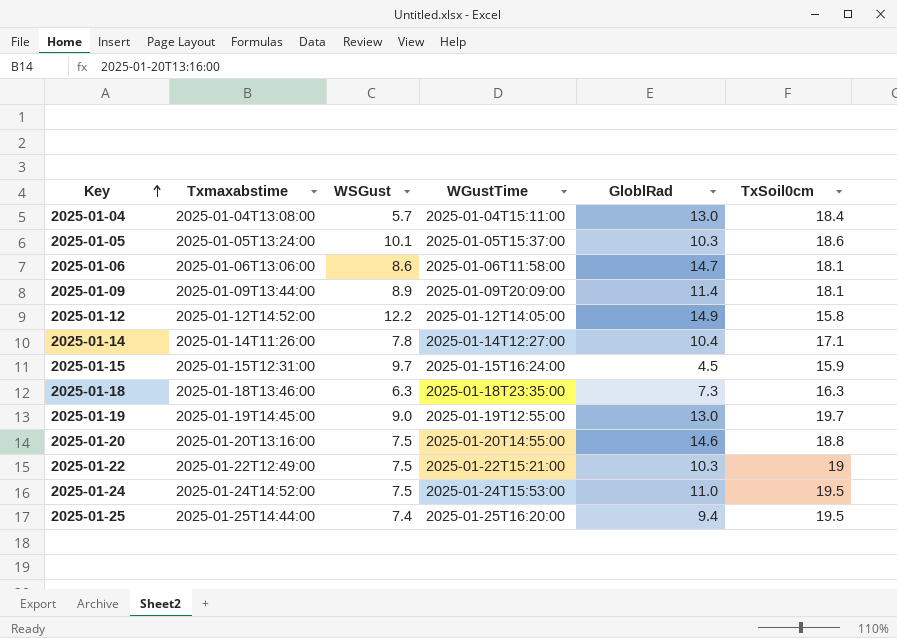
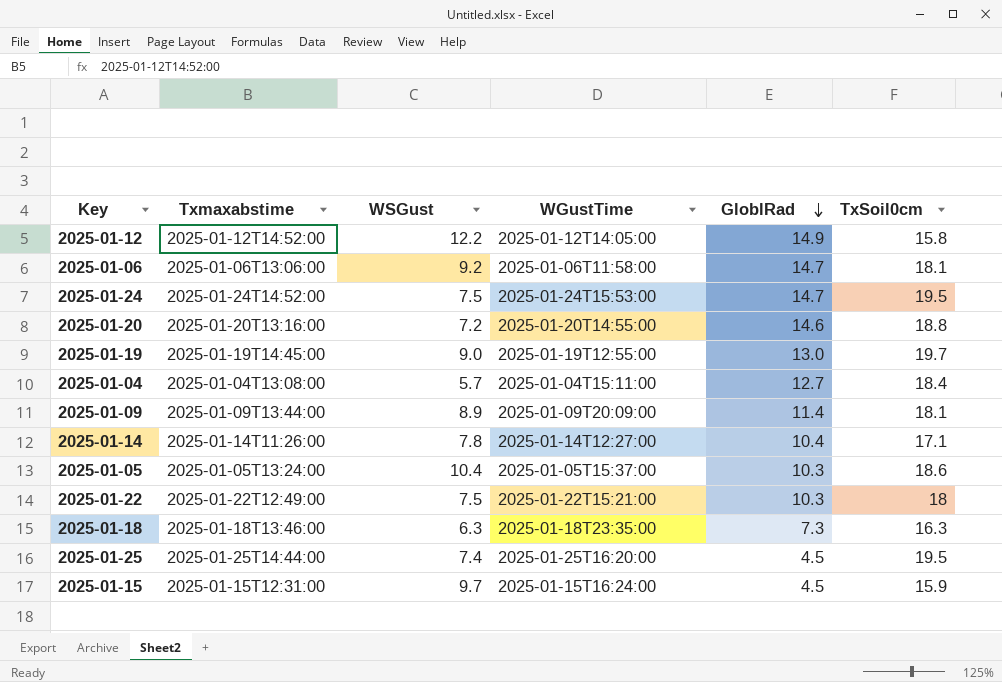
row order: Key ascending -> GloblRad descending
2025-01-06 | WSGust: 8.6 -> 9.2
2025-01-24 | GloblRad: 11.0 -> 14.7
2025-01-20 | WSGust: 7.5 -> 7.2
2025-01-04 | GloblRad: 13.0 -> 12.7
2025-01-05 | WSGust: 10.1 -> 10.4
2025-01-22 | TxSoil0cm: 19 -> 18
2025-01-25 | GloblRad: 9.4 -> 4.5

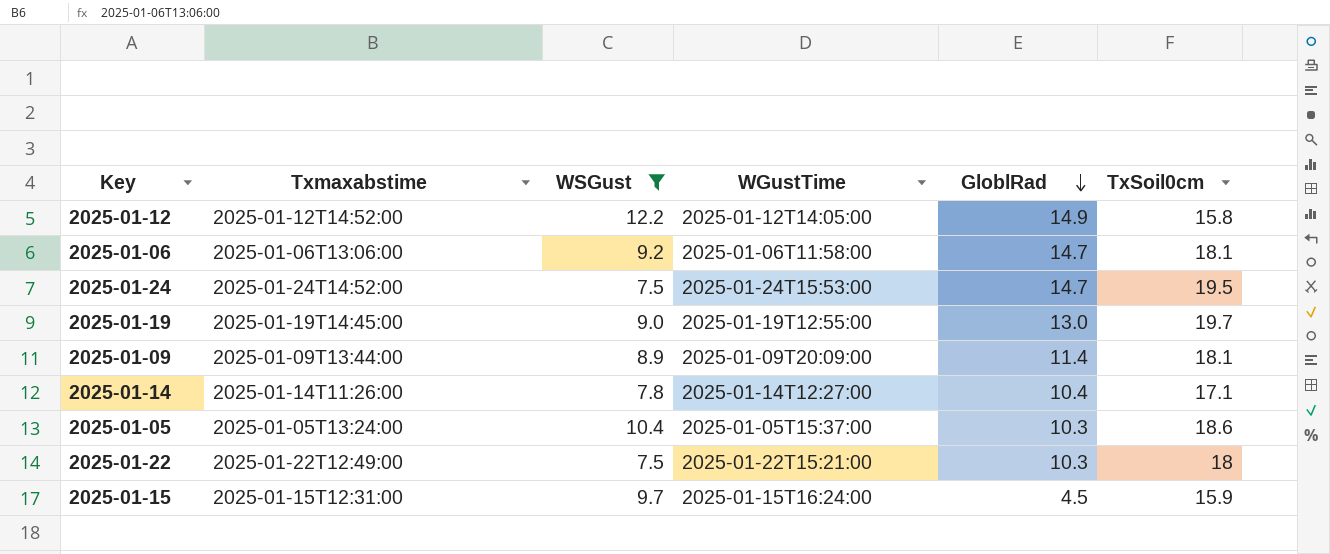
filter: none -> WSGust >= 7.5

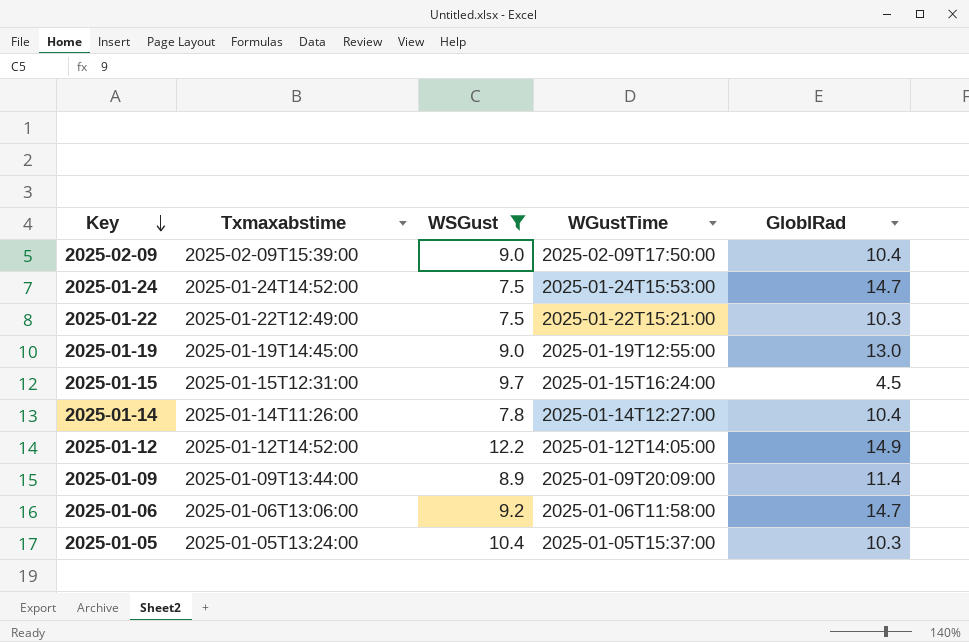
row order: GloblRad descending -> Key descending
column TxSoil0cm | position: 6 -> none
row 2025-02-09: none -> 2025-02-09T15:39:00 | 9.0 | 2025-02-09T17:50:00 | 10.4

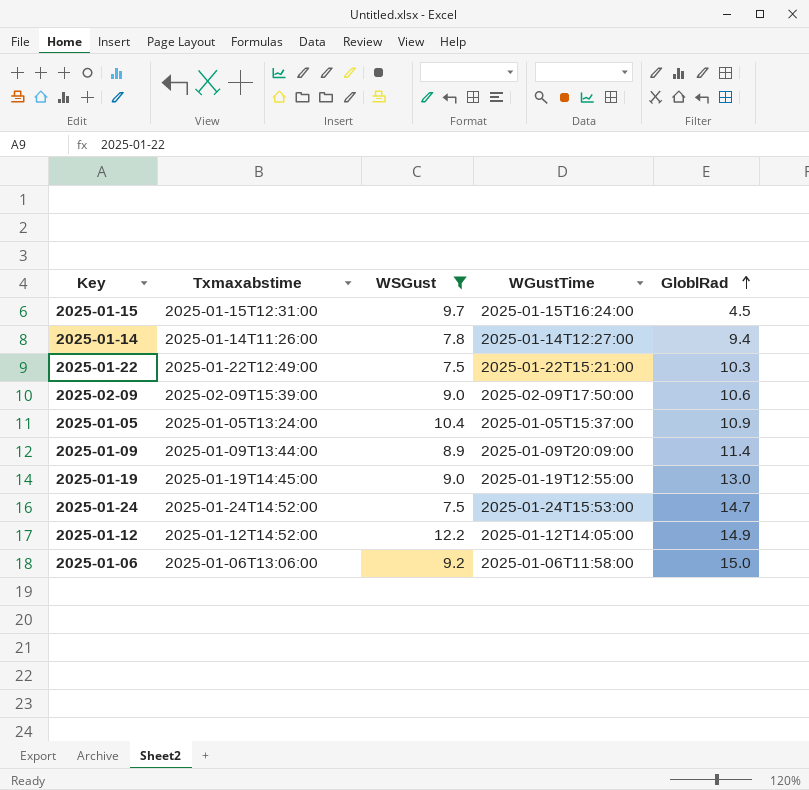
row order: Key descending -> GloblRad ascending
2025-01-14 | GloblRad: 10.4 -> 9.4
2025-02-09 | GloblRad: 10.4 -> 10.6
2025-01-05 | GloblRad: 10.3 -> 10.9
2025-01-06 | GloblRad: 14.7 -> 15.0

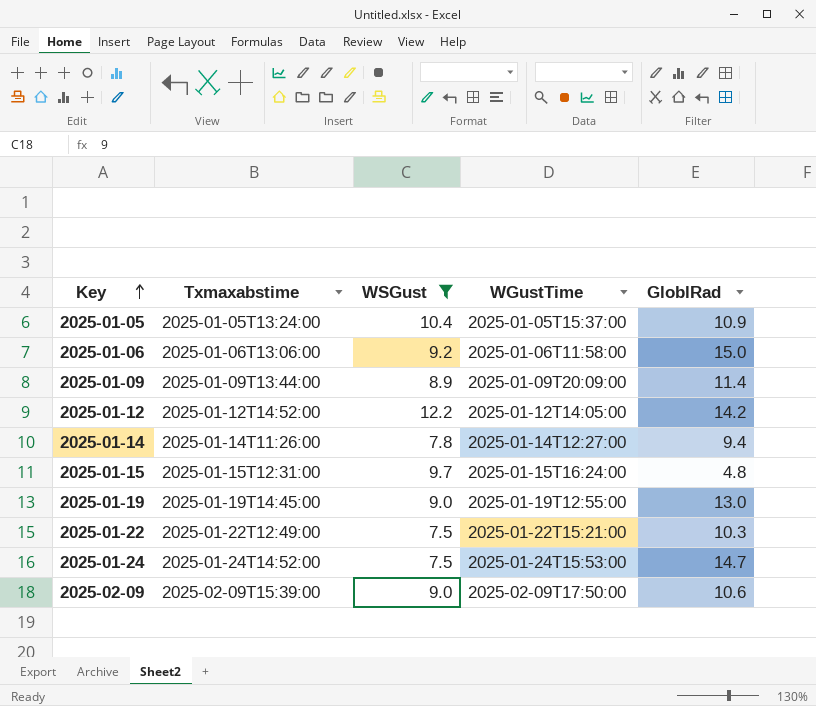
row order: GloblRad ascending -> Key ascending
2025-01-12 | GloblRad: 14.9 -> 14.2
2025-01-15 | GloblRad: 4.5 -> 4.8

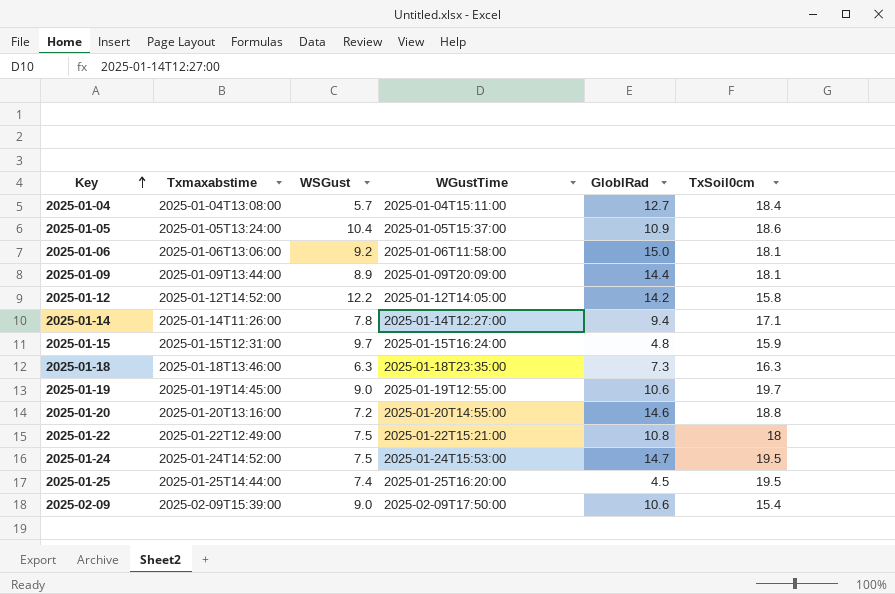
filter: WSGust >= 7.5 -> none
column TxSoil0cm | position: none -> 6
2025-01-09 | GloblRad: 11.4 -> 14.4
2025-01-19 | GloblRad: 13.0 -> 10.6
2025-01-22 | GloblRad: 10.3 -> 10.8

